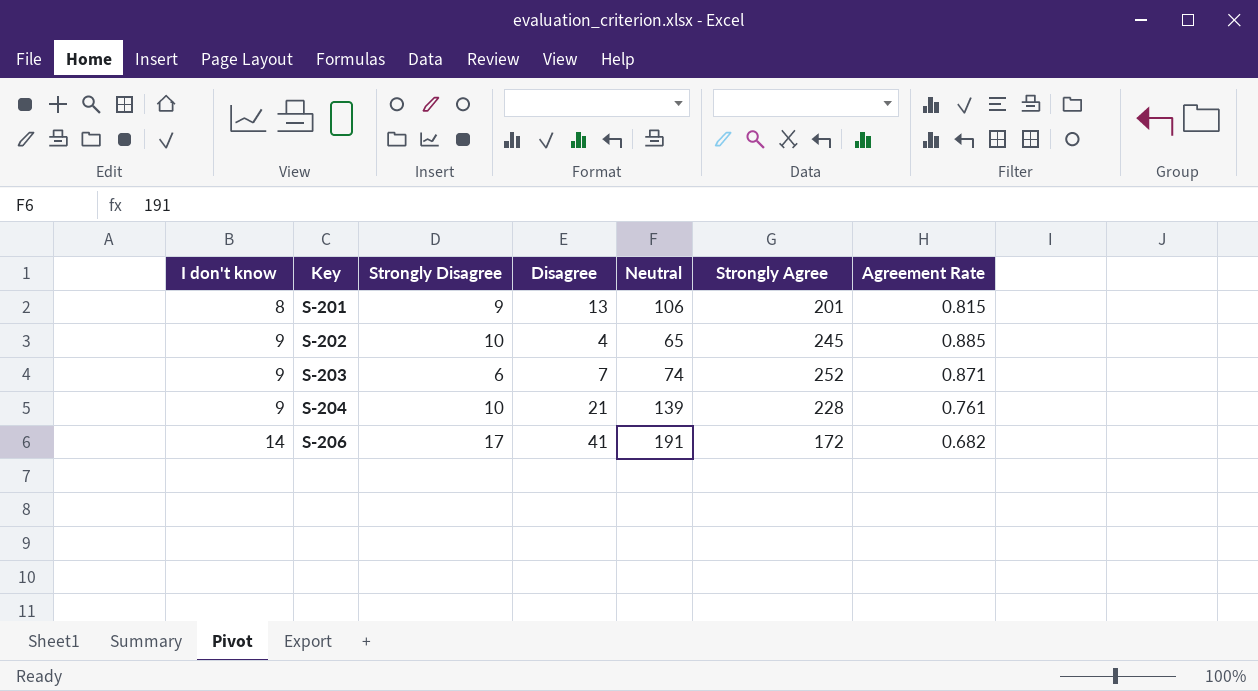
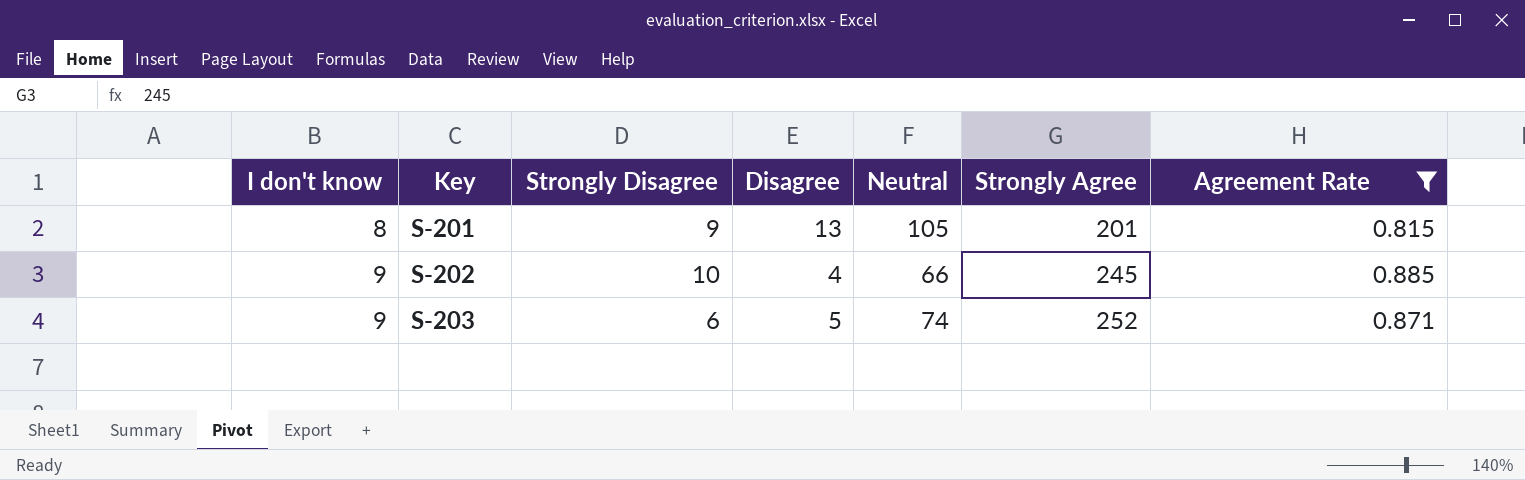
filter: none -> Agreement Rate >= 0.815
S-201 | Neutral: 106 -> 105
S-202 | Neutral: 65 -> 66
S-203 | Disagree: 7 -> 5

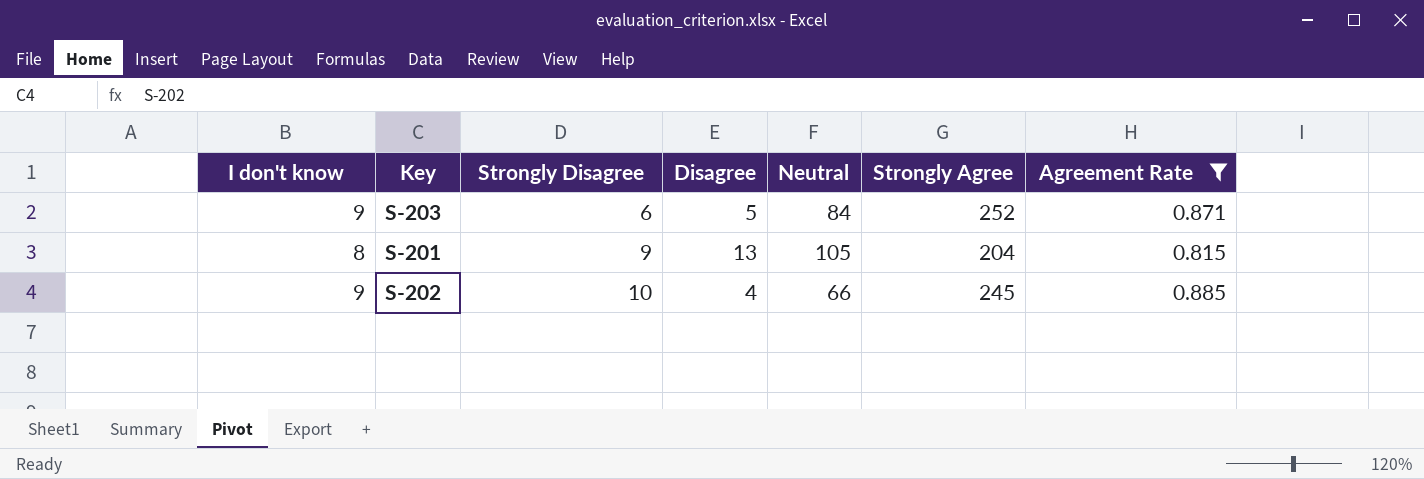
row order: I don't know ascending -> Strongly Disagree ascending
S-203 | Neutral: 74 -> 84
S-201 | Strongly Agree: 201 -> 204

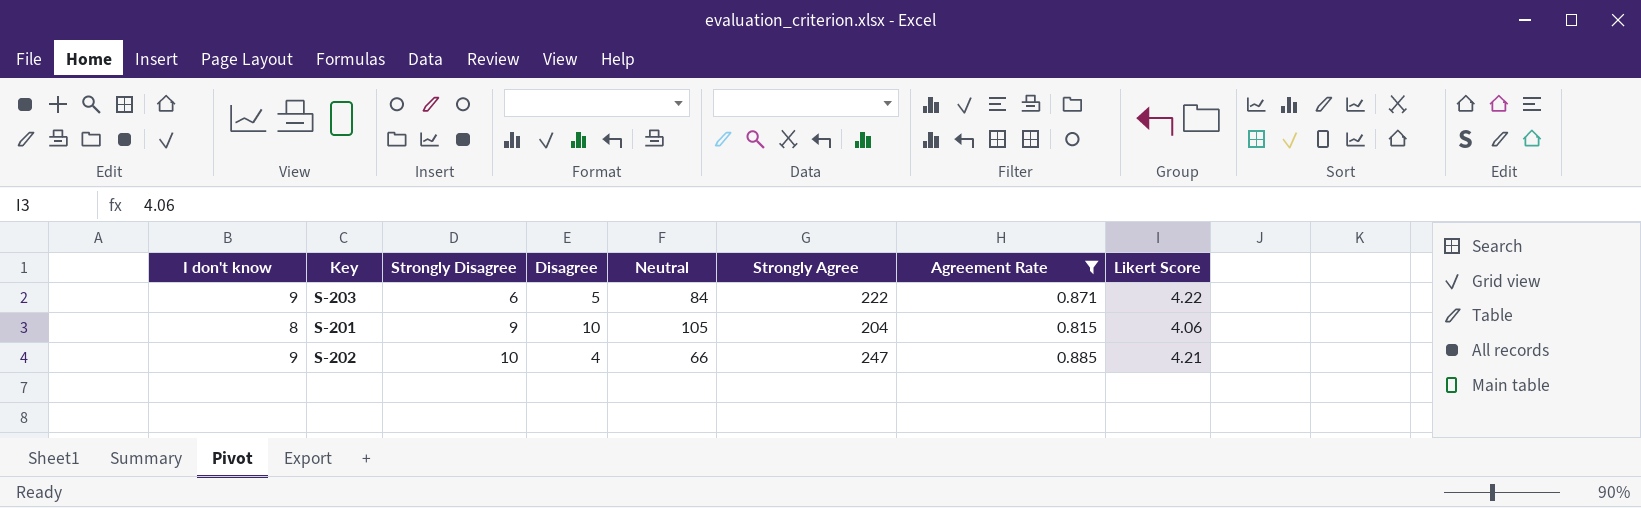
column Likert Score | position: none -> 8
S-203 | Strongly Agree: 252 -> 222
S-201 | Disagree: 13 -> 10
S-202 | Strongly Agree: 245 -> 247

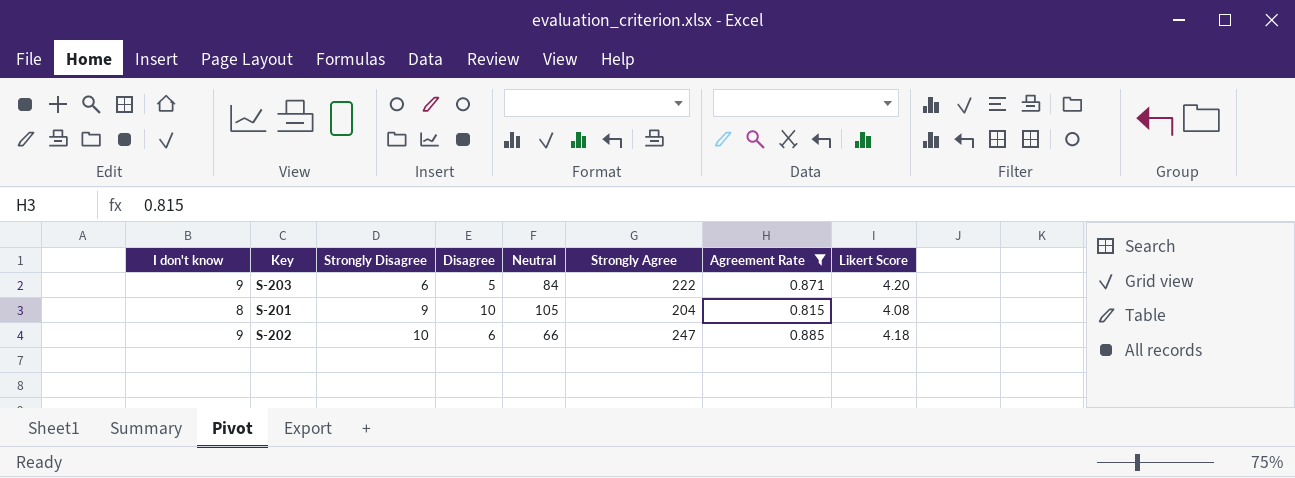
S-203 | Likert Score: 4.22 -> 4.20
S-201 | Likert Score: 4.06 -> 4.08
S-202 | Disagree: 4 -> 6
S-202 | Likert Score: 4.21 -> 4.18

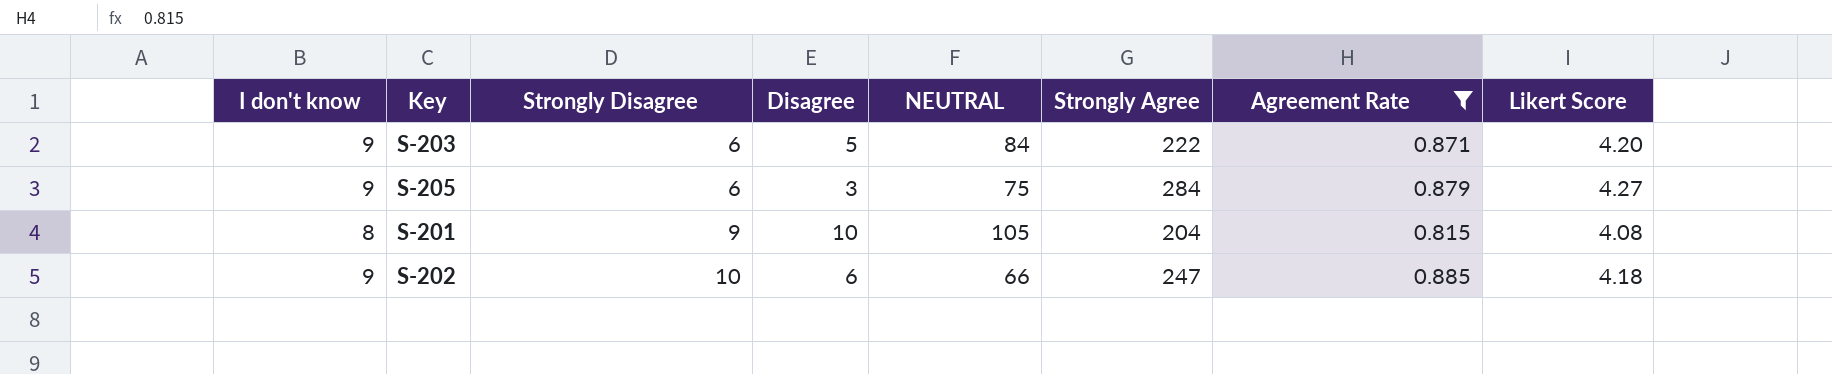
column name: Neutral -> NEUTRAL
row S-205: none -> 9 | 6 | 3 | 75 | 284 | 0.879 | 4.27

